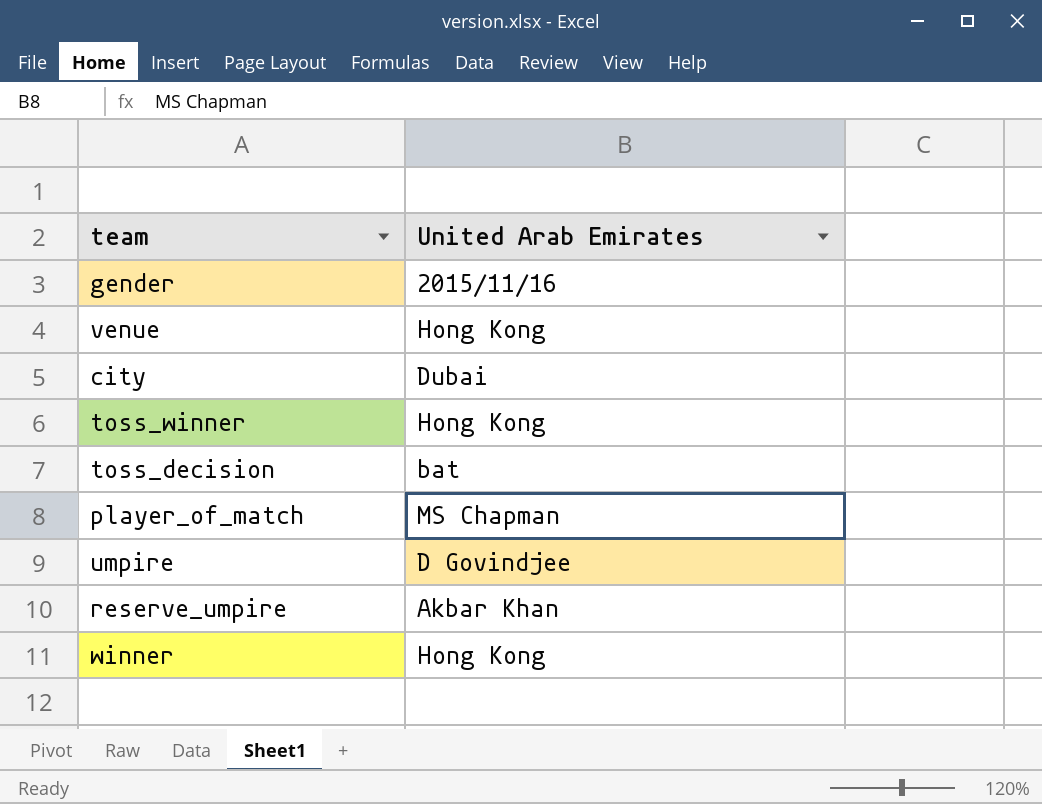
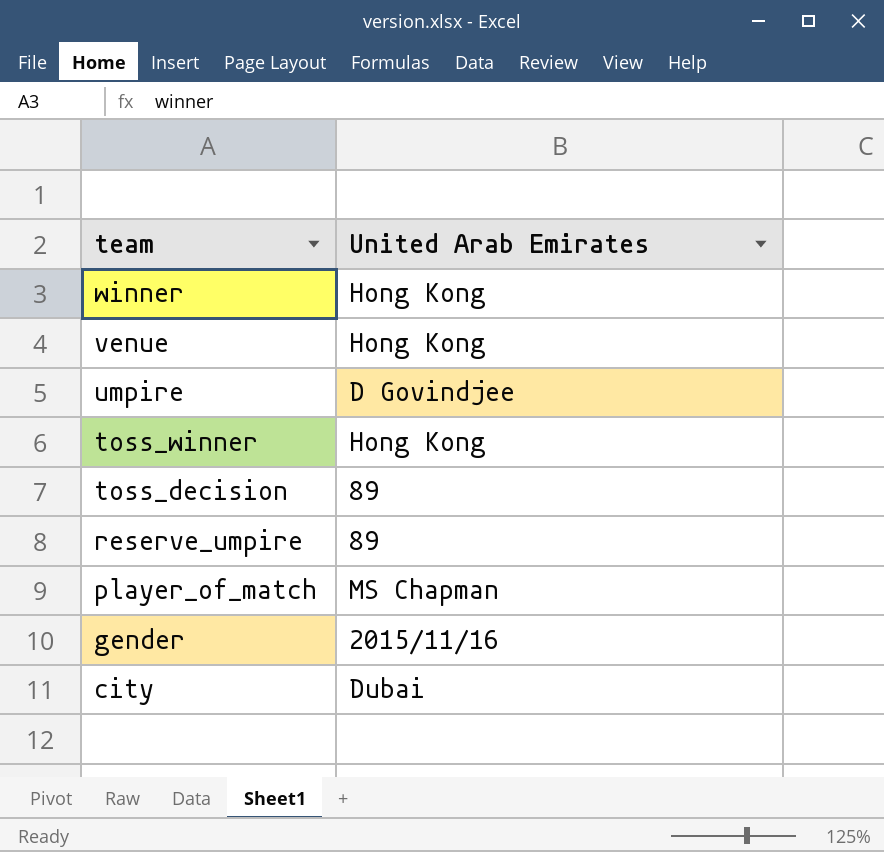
row order: none -> team descending
toss_decision | United Arab Emirates: bat -> 89
reserve_umpire | United Arab Emirates: Akbar Khan -> 89

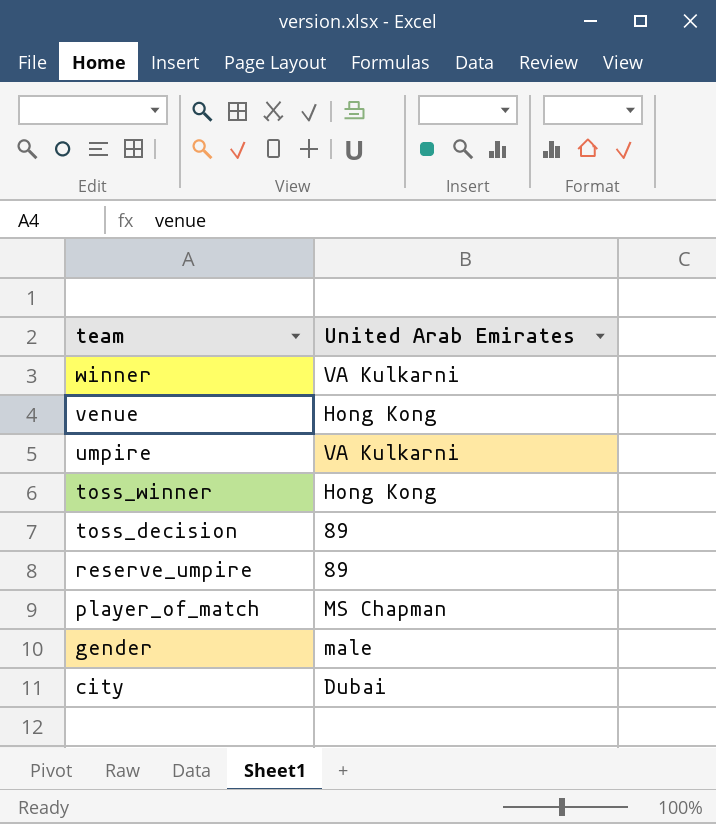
winner | United Arab Emirates: Hong Kong -> VA Kulkarni
umpire | United Arab Emirates: D Govindjee -> VA Kulkarni
gender | United Arab Emirates: 2015/11/16 -> male

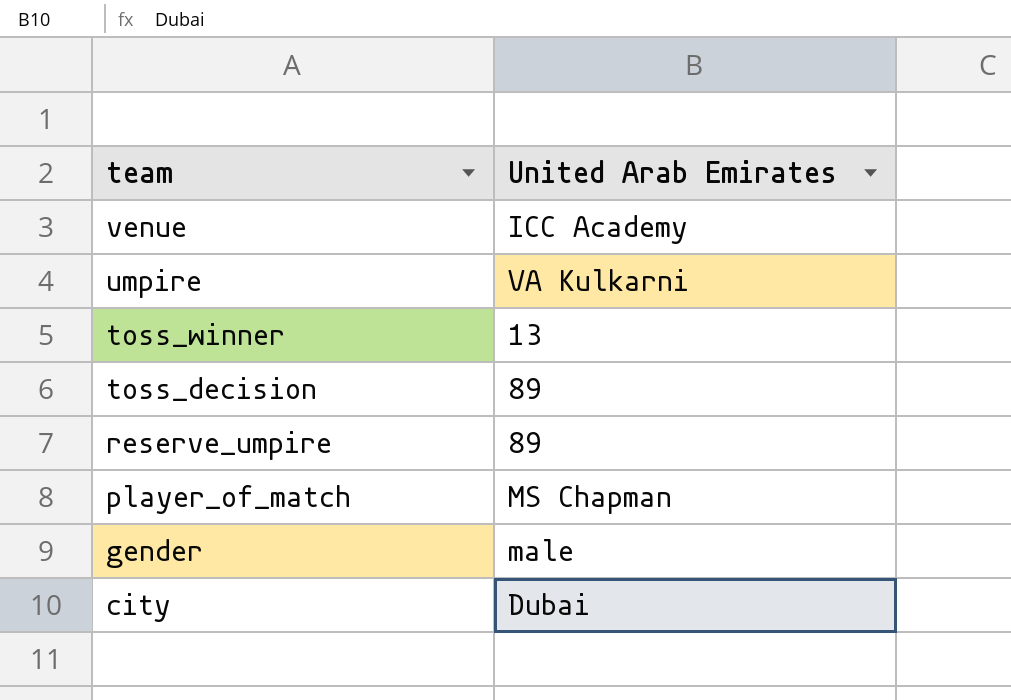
row winner: VA Kulkarni -> none
venue | United Arab Emirates: Hong Kong -> ICC Academy
toss_winner | United Arab Emirates: Hong Kong -> 13

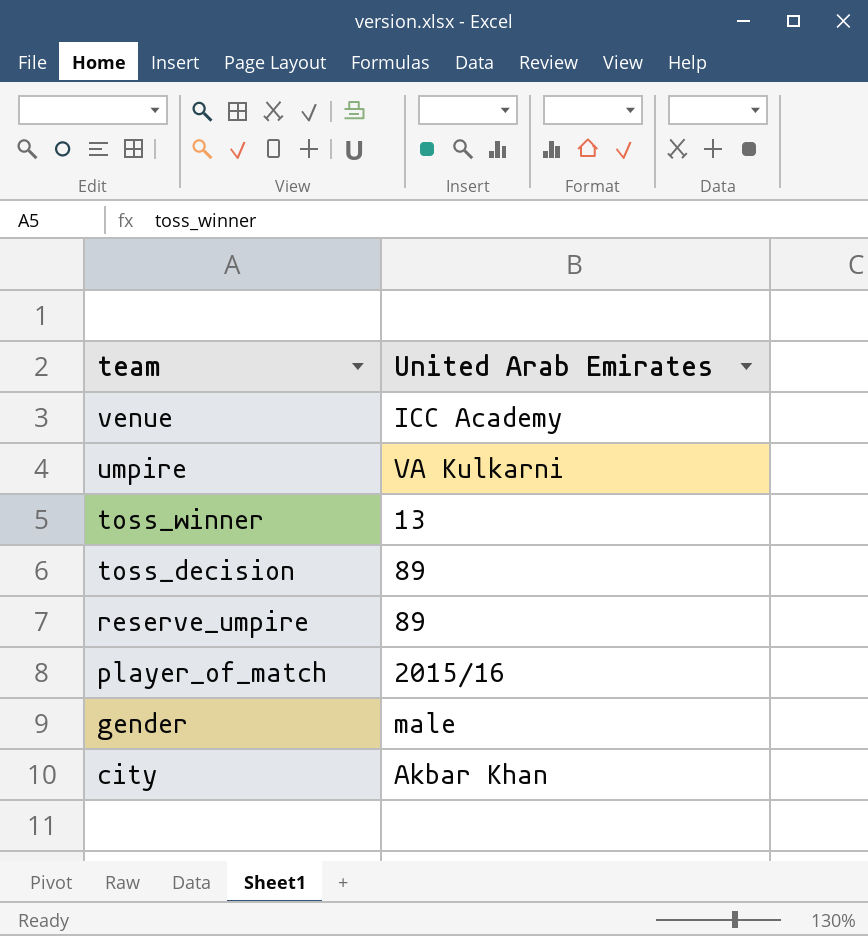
player_of_match | United Arab Emirates: MS Chapman -> 2015/16
city | United Arab Emirates: Dubai -> Akbar Khan

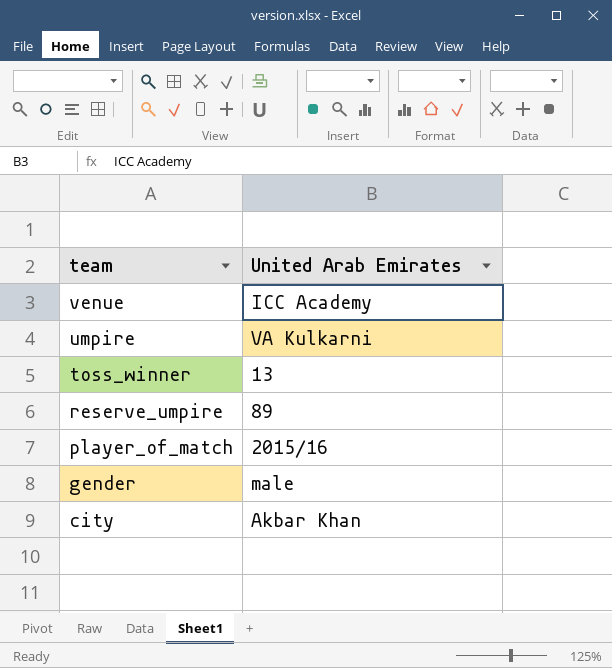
row toss_decision: 89 -> none

